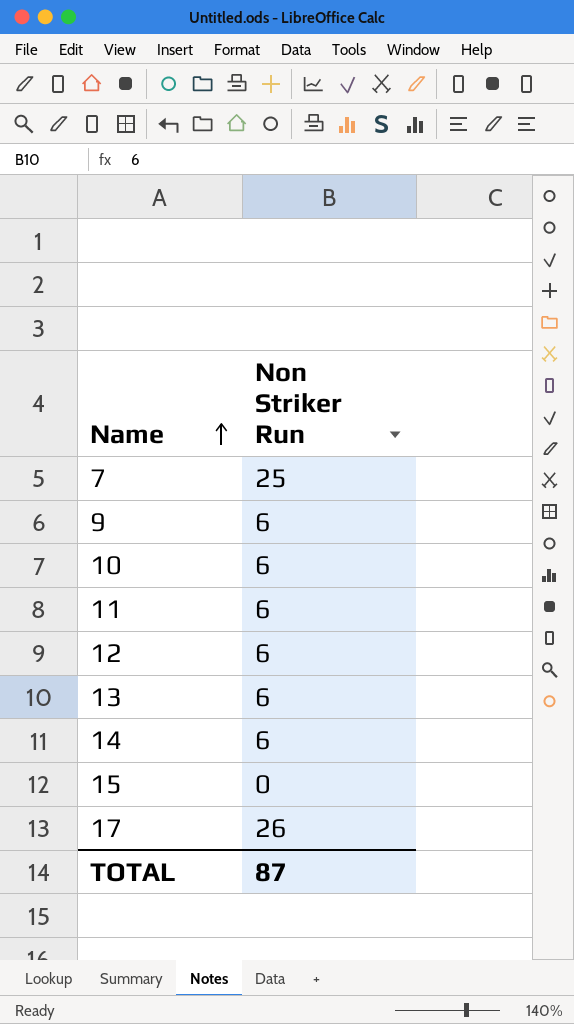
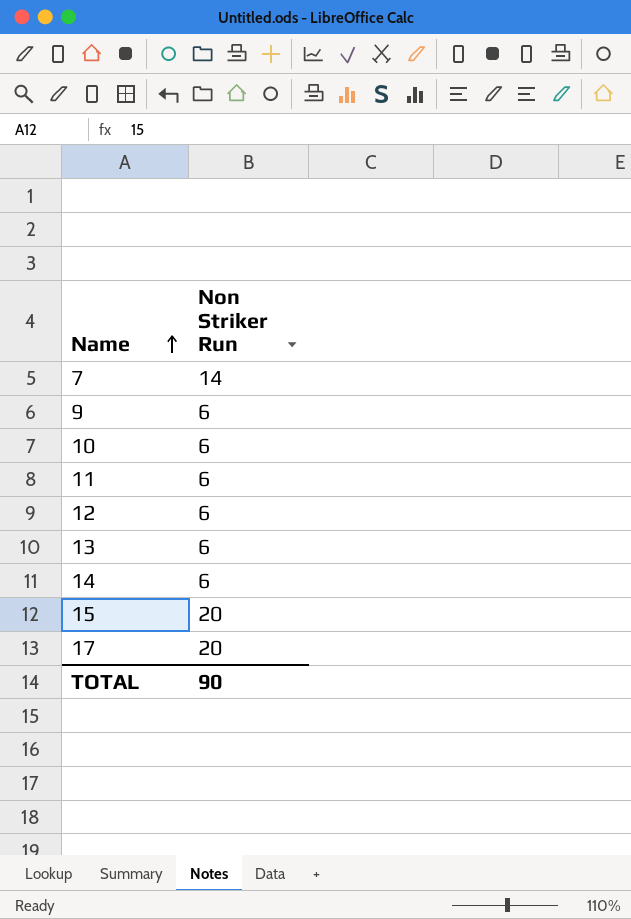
7 | Non Striker Run: 25 -> 14
15 | Non Striker Run: 0 -> 20
17 | Non Striker Run: 26 -> 20
TOTAL | Non Striker Run: 87 -> 90

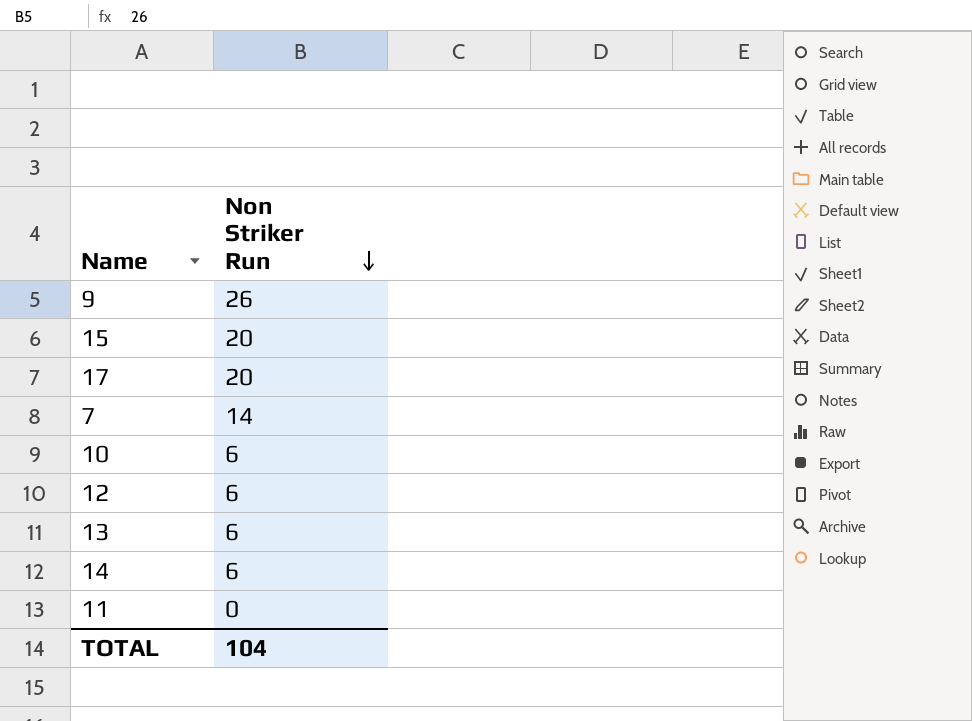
row order: Name ascending -> Non Striker Run descending
9 | Non Striker Run: 6 -> 26
11 | Non Striker Run: 6 -> 0
TOTAL | Non Striker Run: 90 -> 104

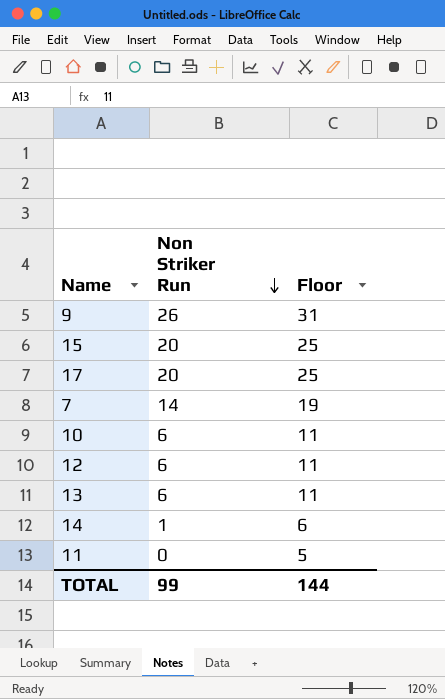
column Floor | formula: none -> [Non Striker Run] + 5
14 | Non Striker Run: 6 -> 1
TOTAL | Non Striker Run: 104 -> 99

